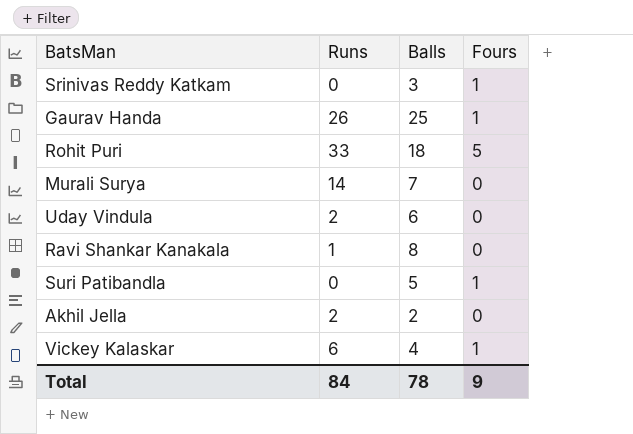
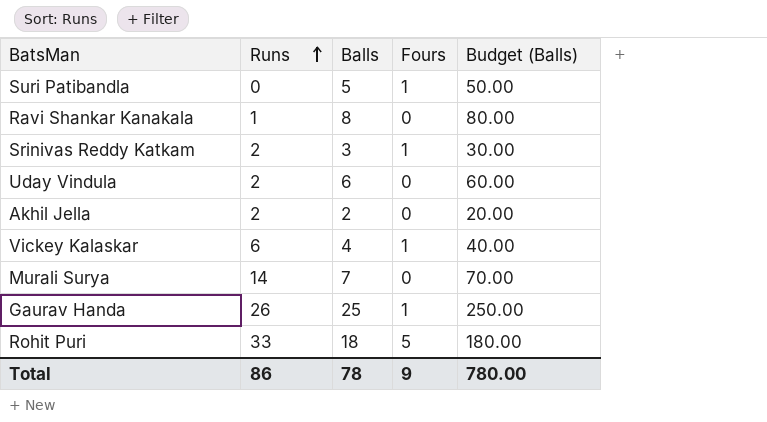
row order: none -> Runs ascending
column Budget (Balls) | formula: none -> [Balls] * 10
Srinivas Reddy Katkam | Runs: 0 -> 2
Total | Runs: 84 -> 86

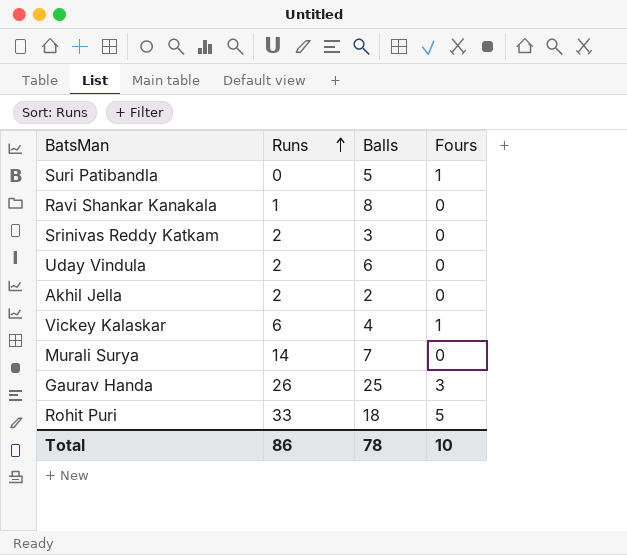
column Budget (Balls) | formula: [Balls] * 10 -> none
Srinivas Reddy Katkam | Fours: 1 -> 0
Gaurav Handa | Fours: 1 -> 3
Total | Fours: 9 -> 10

